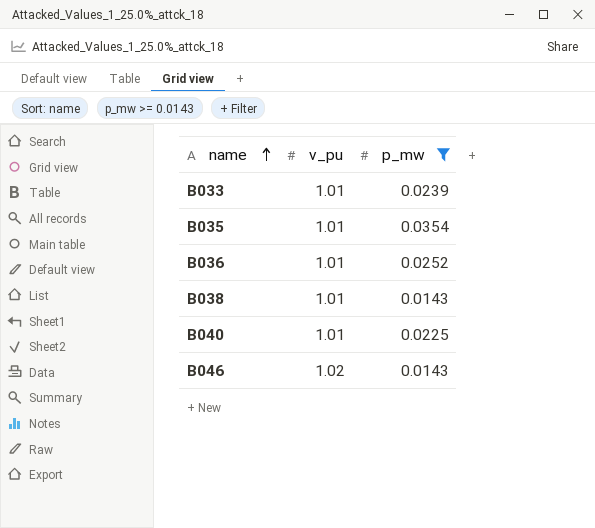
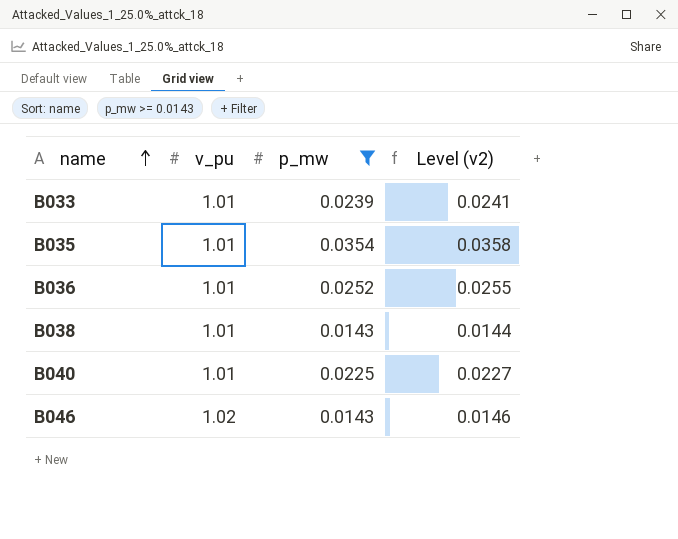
column Level (v2) | formula: none -> [v_pu] * [p_mw]

